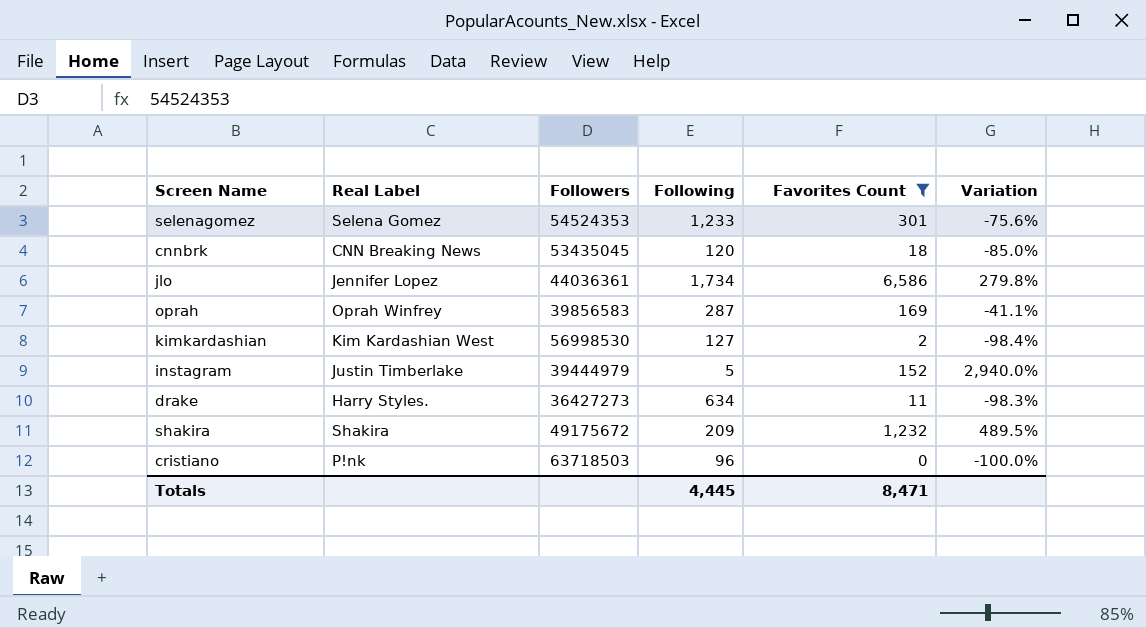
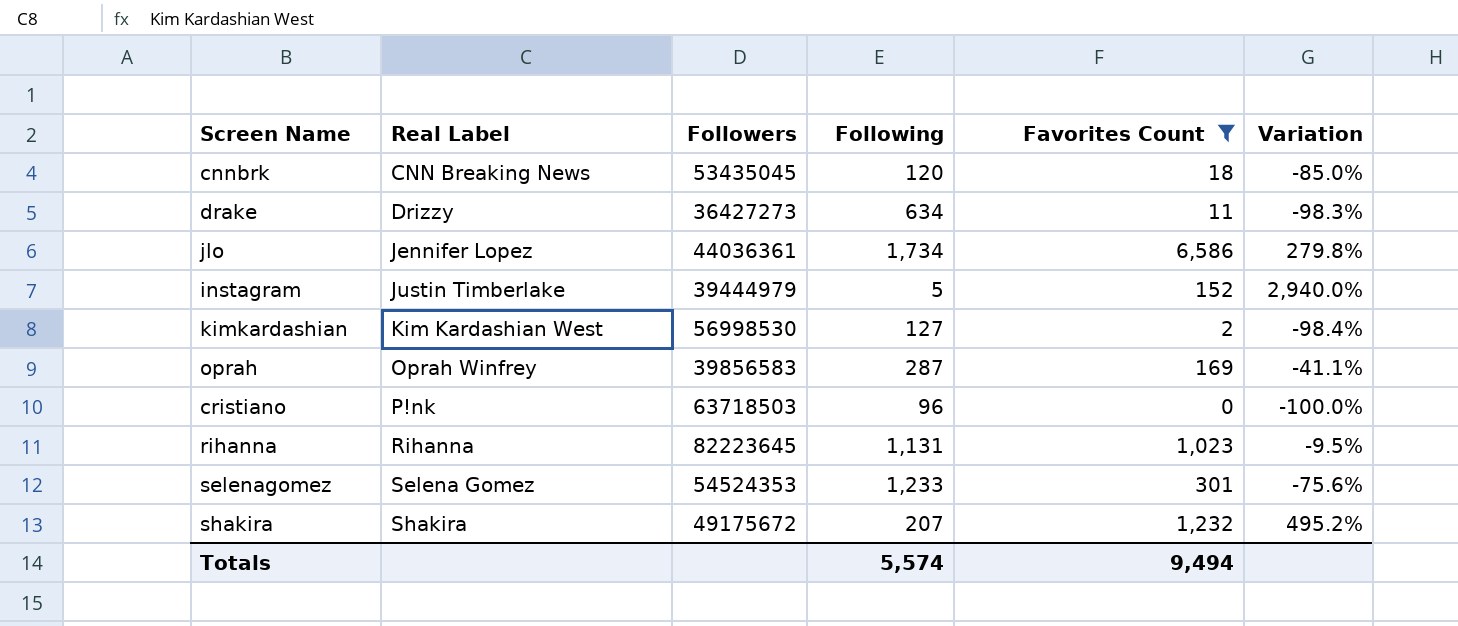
row order: none -> Real Label ascending
drake | Real Label: Harry Styles. -> Drizzy
row rihanna: none -> Rihanna | 82223645 | 1,131 | 1,023 | -9.5%
shakira | Following: 209 -> 207
shakira | Variation: 489.5% -> 495.2%
Totals | Following: 4,445 -> 5,574
Totals | Favorites Count: 8,471 -> 9,494

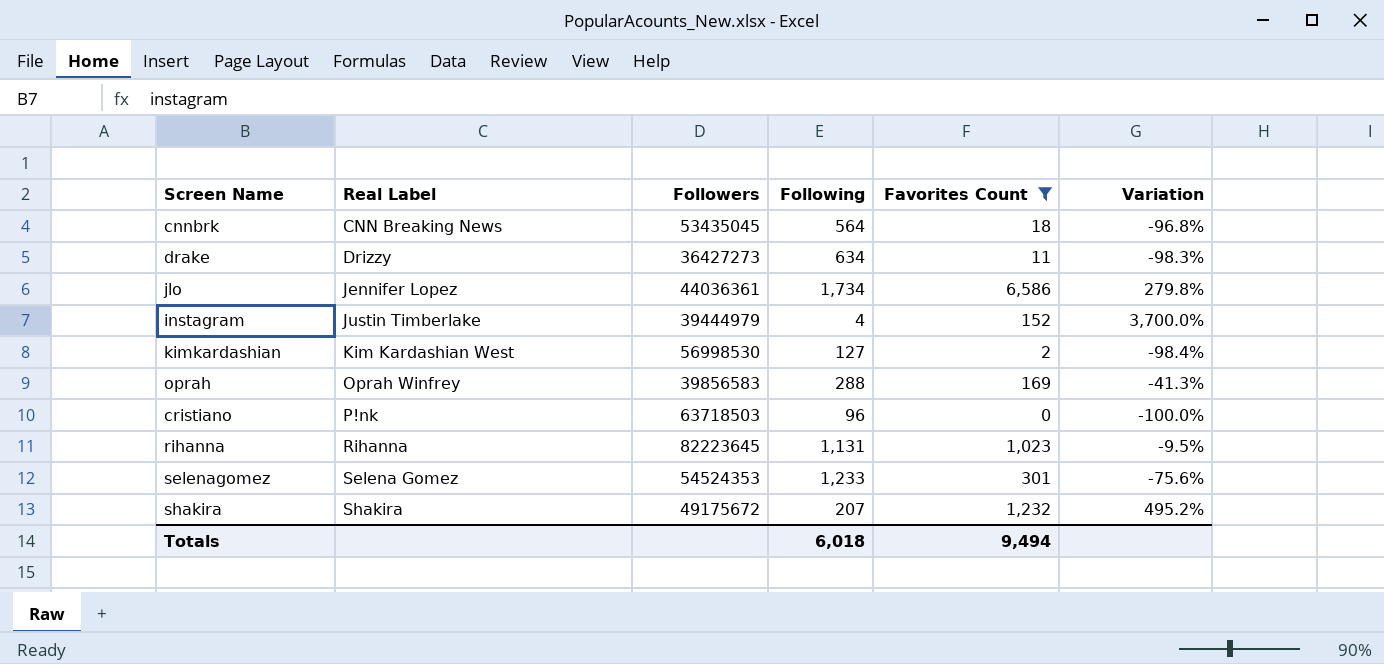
cnnbrk | Following: 120 -> 564
cnnbrk | Variation: -85.0% -> -96.8%
instagram | Following: 5 -> 4
instagram | Variation: 2,940.0% -> 3,700.0%
oprah | Following: 287 -> 288
oprah | Variation: -41.1% -> -41.3%
Totals | Following: 5,574 -> 6,018

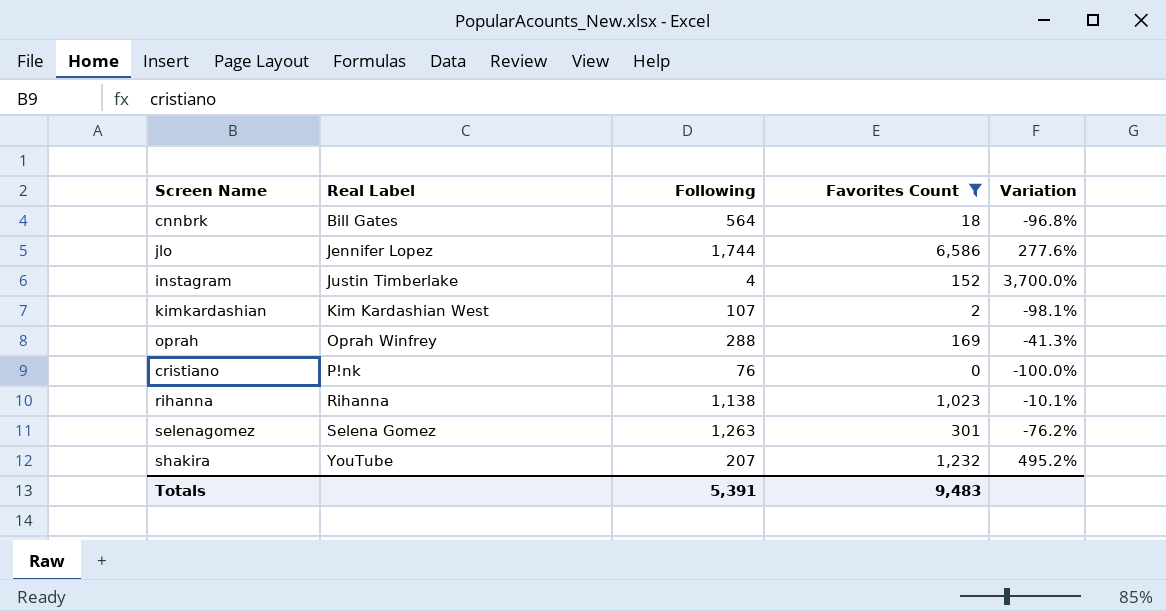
column Followers | position: 3 -> none
row drake: Drizzy | 36427273 | 634 | 11 | -98.3% -> none
cnnbrk | Real Label: CNN Breaking News -> Bill Gates
jlo | Following: 1,734 -> 1,744
jlo | Variation: 279.8% -> 277.6%
kimkardashian | Following: 127 -> 107
kimkardashian | Variation: -98.4% -> -98.1%
cristiano | Following: 96 -> 76
rihanna | Following: 1,131 -> 1,138
rihanna | Variation: -9.5% -> -10.1%
selenagomez | Following: 1,233 -> 1,263
selenagomez | Variation: -75.6% -> -76.2%
shakira | Real Label: Shakira -> YouTube
Totals | Following: 6,018 -> 5,391
Totals | Favorites Count: 9,494 -> 9,483

